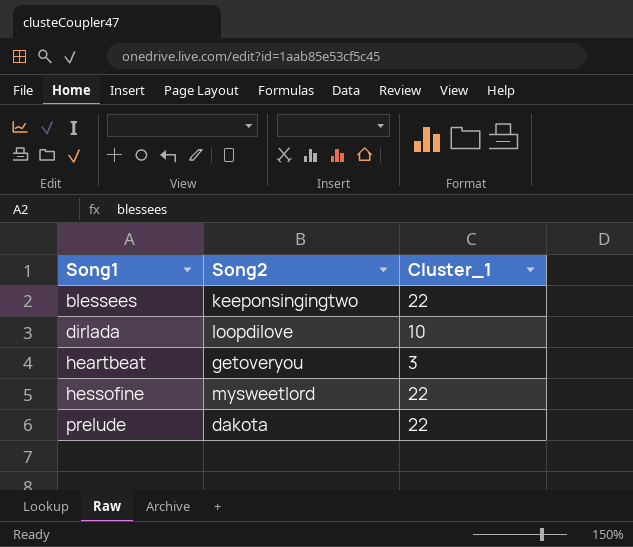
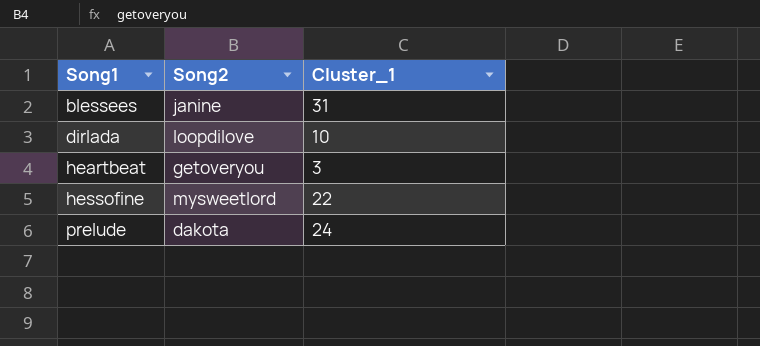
blessees | Song2: keeponsingingtwo -> janine
blessees | Cluster_1: 22 -> 31
prelude | Cluster_1: 22 -> 24

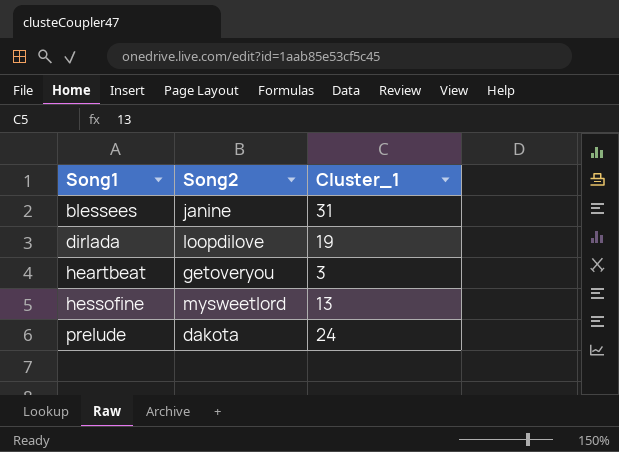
dirlada | Cluster_1: 10 -> 19
hessofine | Cluster_1: 22 -> 13

